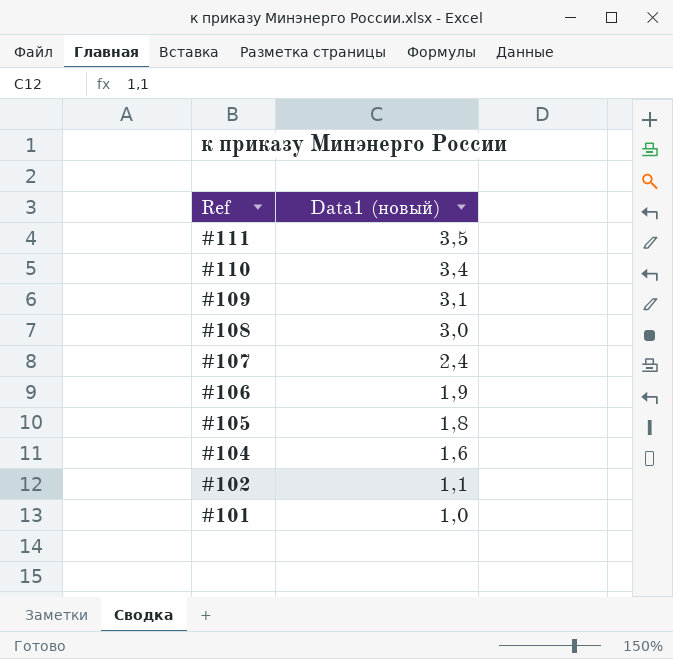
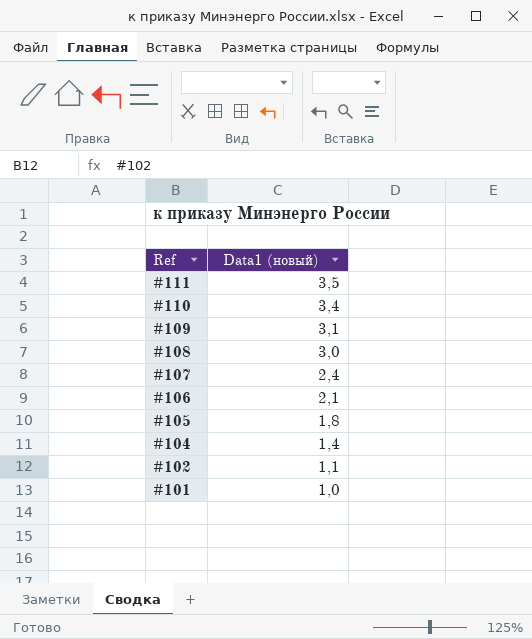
#106 | Data1 (новый): 1,9 -> 2,1
#104 | Data1 (новый): 1,6 -> 1,4

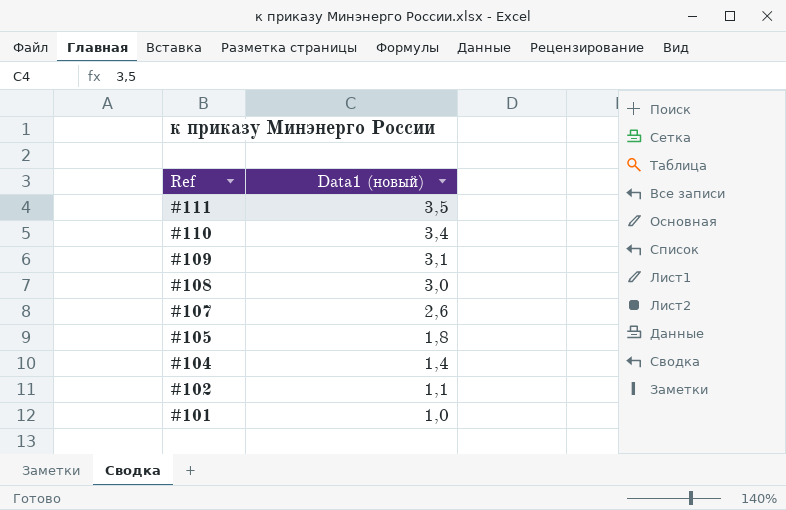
row #106: 2,1 -> none
#107 | Data1 (новый): 2,4 -> 2,6

